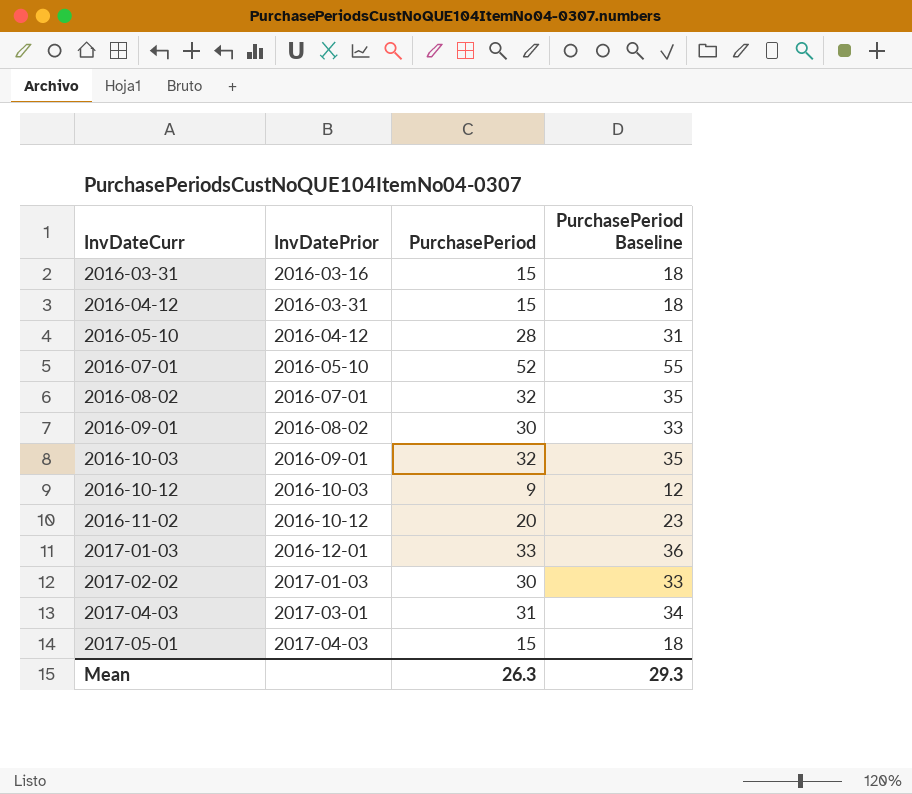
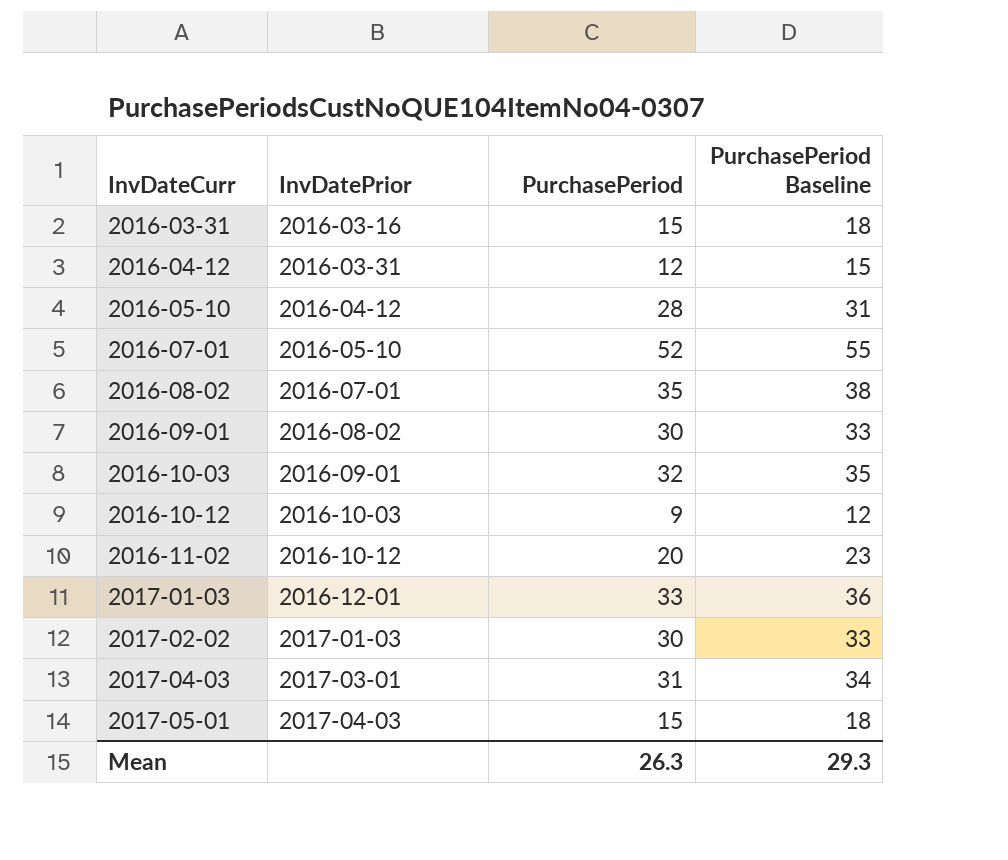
2016-04-12 | PurchasePeriod: 15 -> 12
2016-04-12 | PurchasePeriod Baseline: 18 -> 15
2016-08-02 | PurchasePeriod: 32 -> 35
2016-08-02 | PurchasePeriod Baseline: 35 -> 38

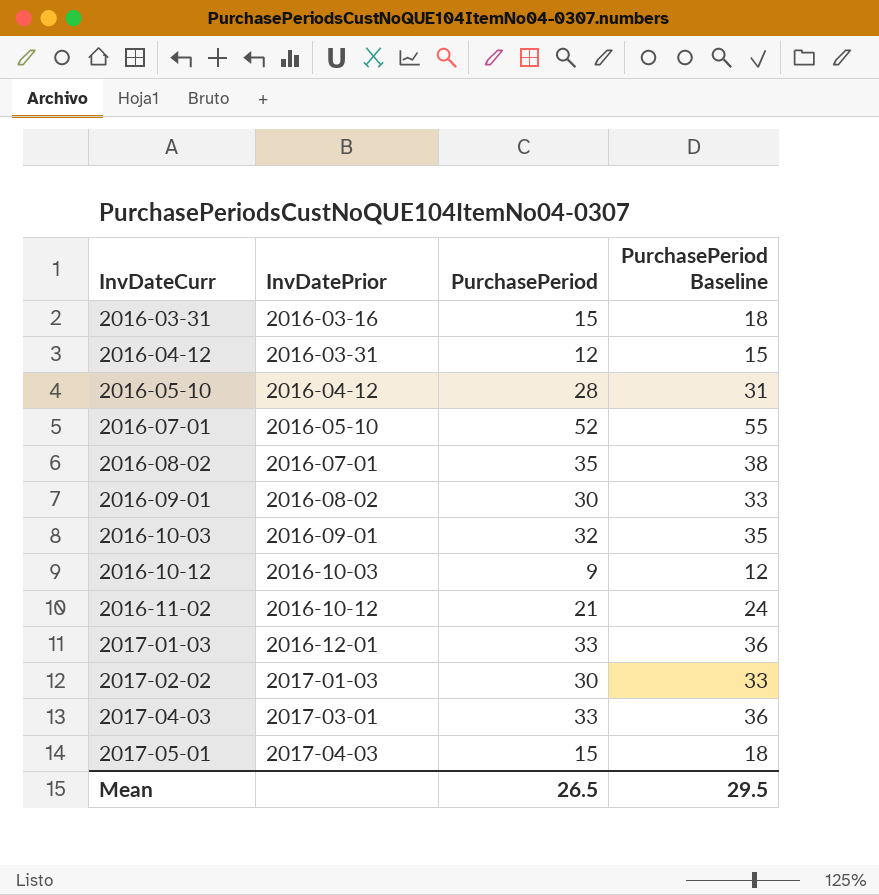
2016-11-02 | PurchasePeriod: 20 -> 21
2016-11-02 | PurchasePeriod Baseline: 23 -> 24
2017-04-03 | PurchasePeriod: 31 -> 33
2017-04-03 | PurchasePeriod Baseline: 34 -> 36
Mean | PurchasePeriod: 26.3 -> 26.5
Mean | PurchasePeriod Baseline: 29.3 -> 29.5

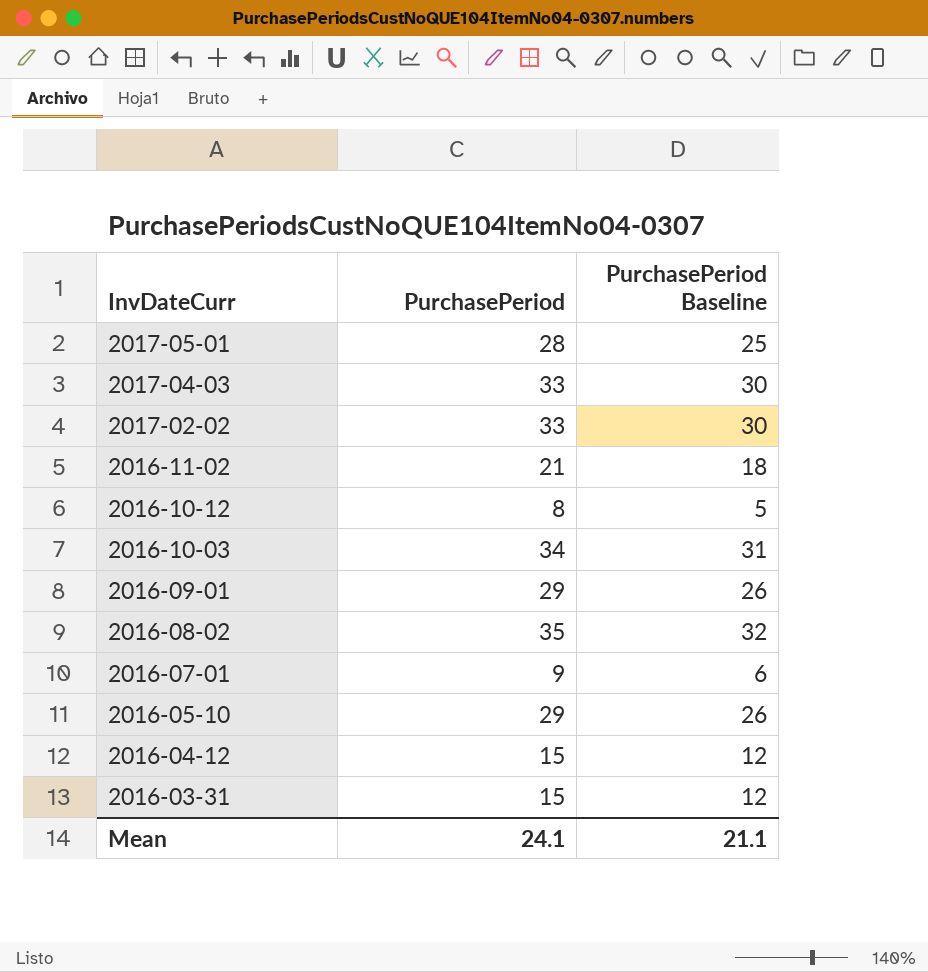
row order: InvDateCurr ascending -> InvDateCurr descending
column InvDatePrior | position: 2 -> none
column PurchasePeriod Baseline | formula: [PurchasePeriod] + 3 -> [PurchasePeriod] - 3
row 2017-01-03: 2016-12-01 | 33 | 36 -> none
2017-05-01 | PurchasePeriod: 15 -> 28
2017-02-02 | PurchasePeriod: 30 -> 33
2016-10-12 | PurchasePeriod: 9 -> 8
2016-10-03 | PurchasePeriod: 32 -> 34
2016-09-01 | PurchasePeriod: 30 -> 29
2016-07-01 | PurchasePeriod: 52 -> 9
2016-05-10 | PurchasePeriod: 28 -> 29
2016-04-12 | PurchasePeriod: 12 -> 15
Mean | PurchasePeriod: 26.5 -> 24.1
Mean | PurchasePeriod Baseline: 29.5 -> 21.1

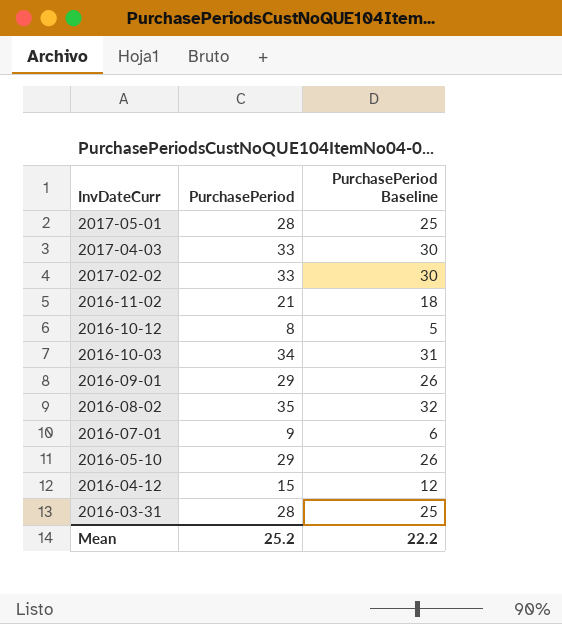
2016-03-31 | PurchasePeriod: 15 -> 28
2016-03-31 | PurchasePeriod Baseline: 12 -> 25
Mean | PurchasePeriod: 24.1 -> 25.2
Mean | PurchasePeriod Baseline: 21.1 -> 22.2

